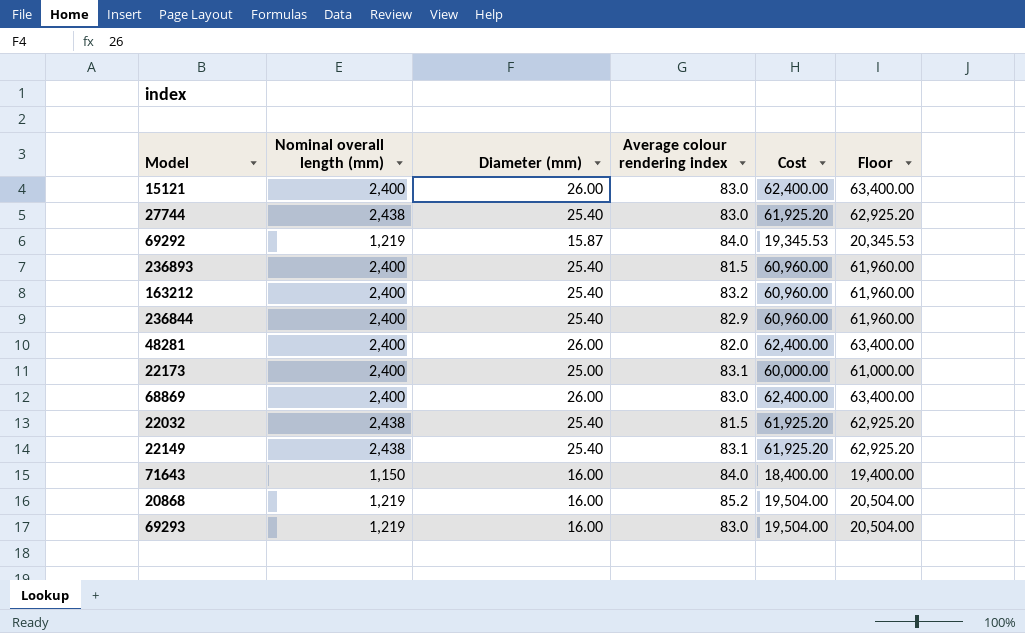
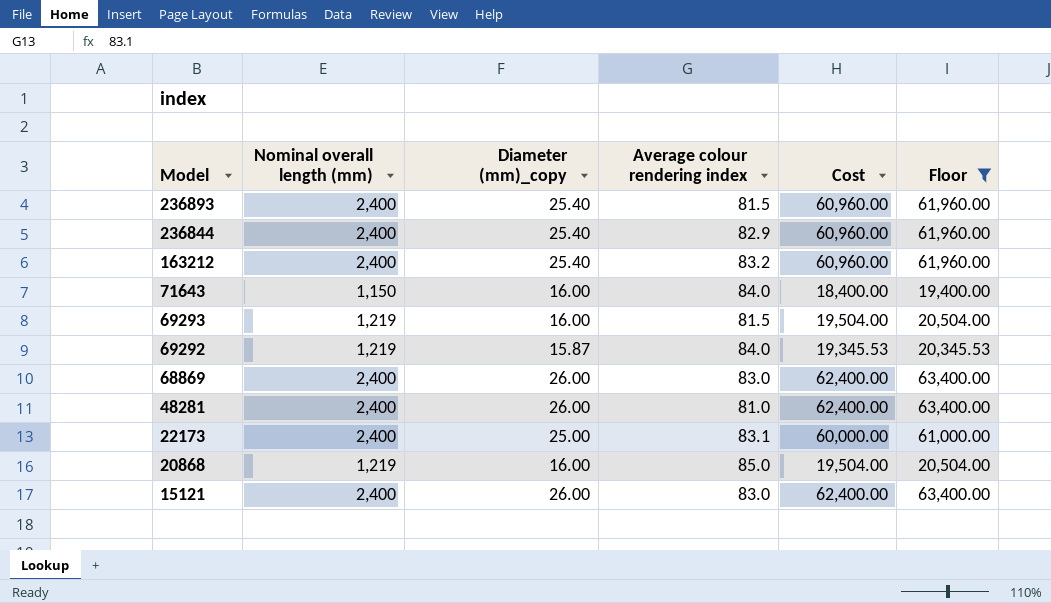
filter: none -> Floor != 62,925.20
row order: none -> Model descending
column name: Diameter (mm) -> Diameter (mm)_copy
69293 | Average colour rendering index: 83.0 -> 81.5
48281 | Average colour rendering index: 82.0 -> 81.0
20868 | Average colour rendering index: 85.2 -> 85.0

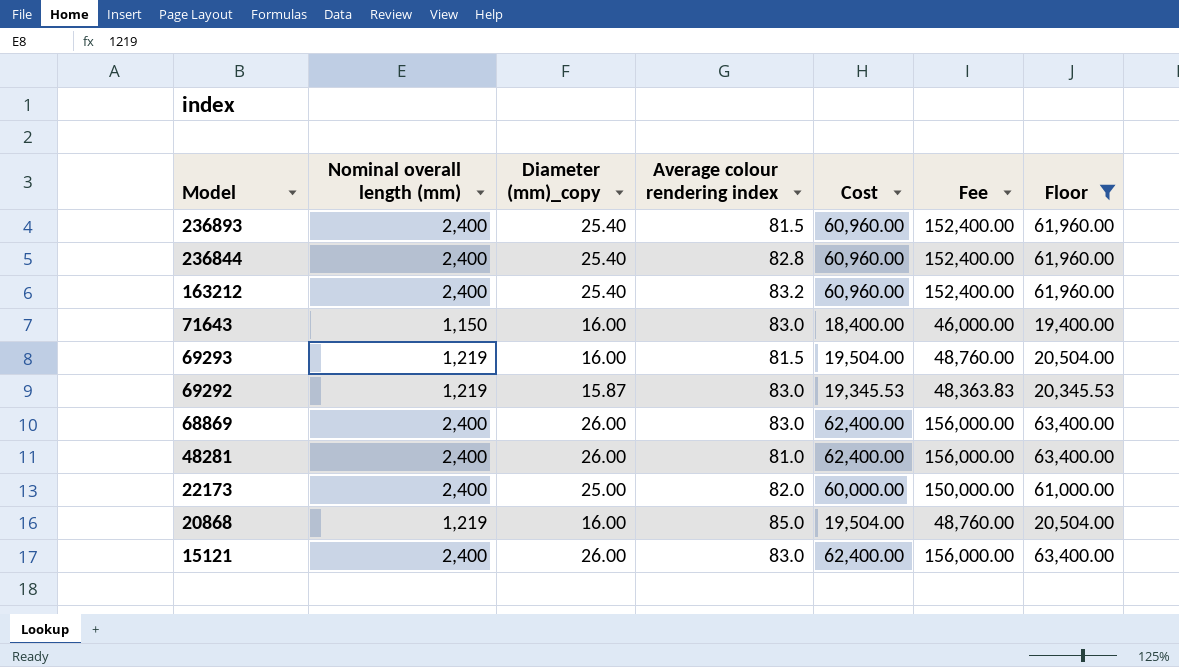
column Fee | formula: none -> [Cost] * 2.5
236844 | Average colour rendering index: 82.9 -> 82.8
71643 | Average colour rendering index: 84.0 -> 83.0
69292 | Average colour rendering index: 84.0 -> 83.0
22173 | Average colour rendering index: 83.1 -> 82.0

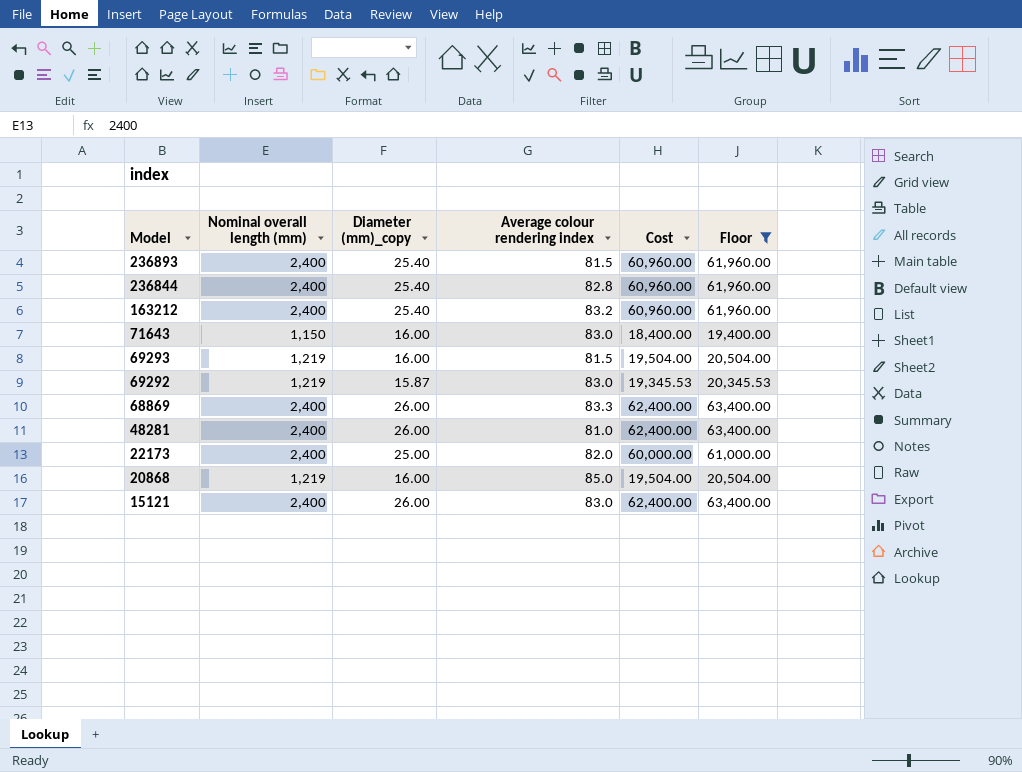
column Fee | formula: [Cost] * 2.5 -> none
68869 | Average colour rendering index: 83.0 -> 83.3

